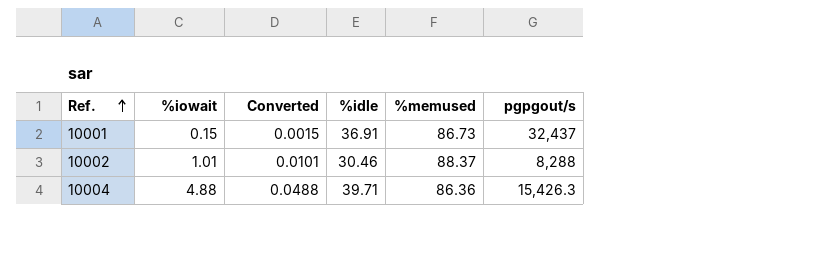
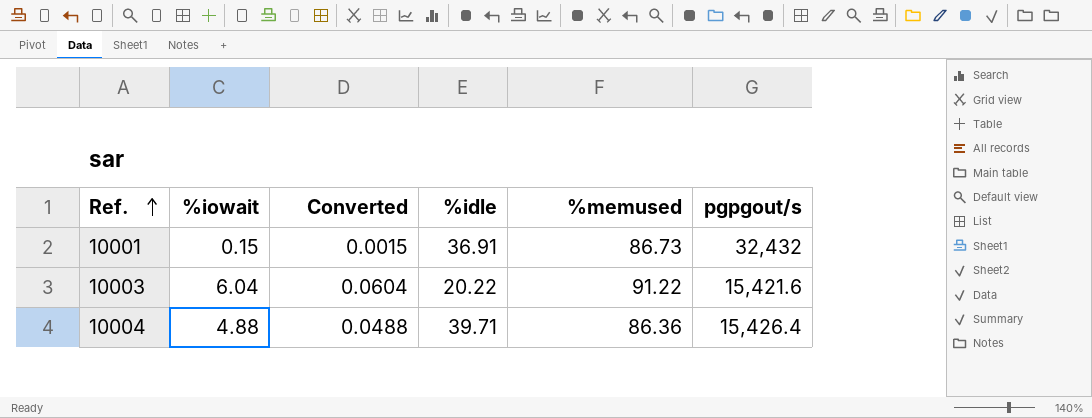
row 10002: 1.01 | 0.0101 | 30.46 | 88.37 | 8,288 -> none
10001 | pgpgout/s: 32,437 -> 32,432
row 10003: none -> 6.04 | 0.0604 | 20.22 | 91.22 | 15,421.6
10004 | pgpgout/s: 15,426.3 -> 15,426.4

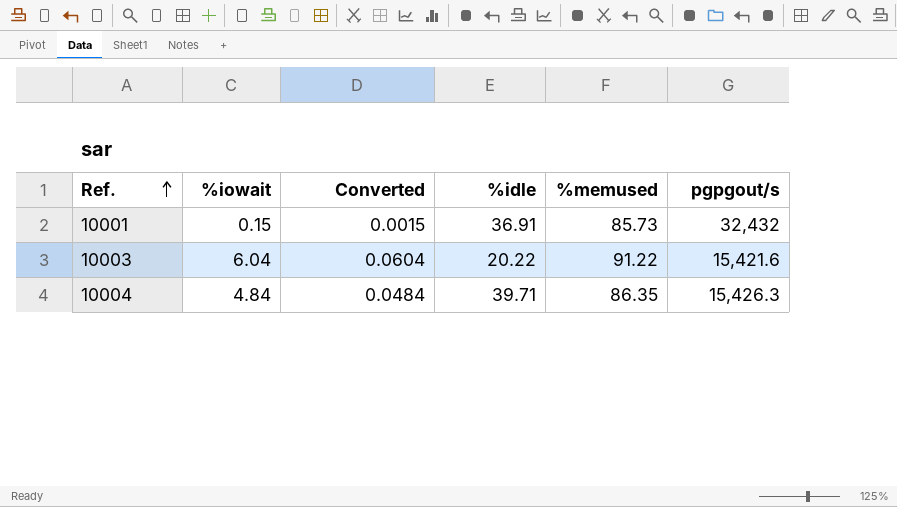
10001 | %memused: 86.73 -> 85.73
10004 | %iowait: 4.88 -> 4.84
10004 | Converted: 0.0488 -> 0.0484
10004 | %memused: 86.36 -> 86.35
10004 | pgpgout/s: 15,426.4 -> 15,426.3

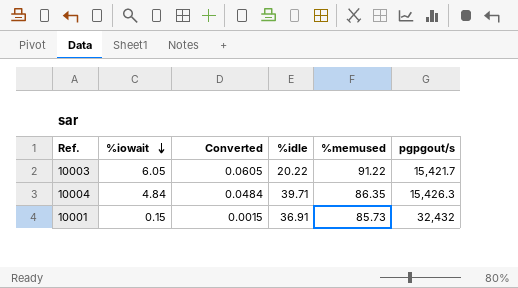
row order: Ref. ascending -> %iowait descending
10003 | %iowait: 6.04 -> 6.05
10003 | Converted: 0.0604 -> 0.0605
10003 | pgpgout/s: 15,421.6 -> 15,421.7

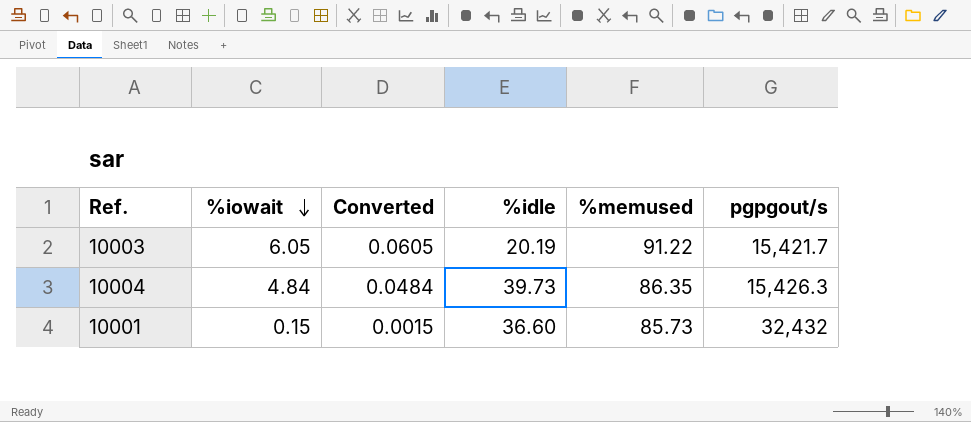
10003 | %idle: 20.22 -> 20.19
10004 | %idle: 39.71 -> 39.73
10001 | %idle: 36.91 -> 36.60

